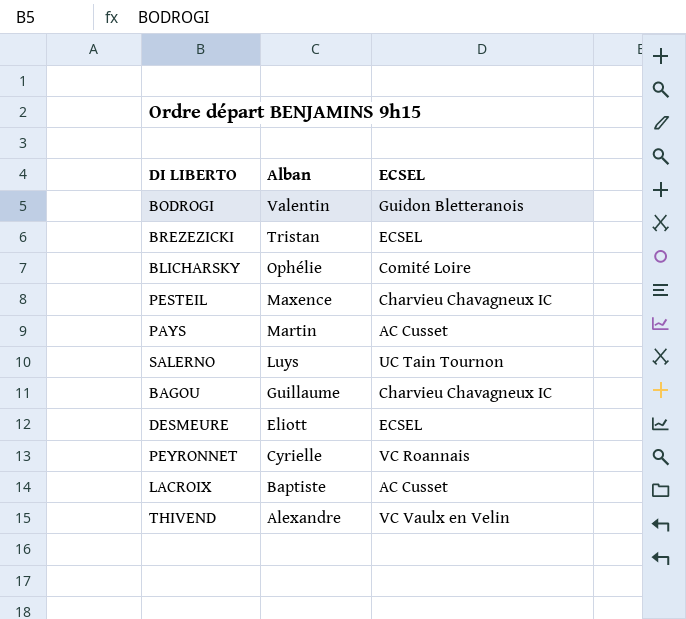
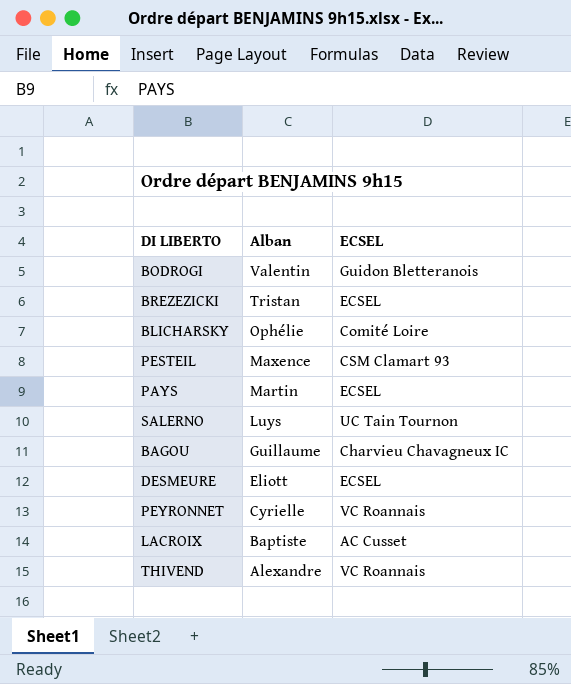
PESTEIL | ECSEL: Charvieu Chavagneux IC -> CSM Clamart 93
PAYS | ECSEL: AC Cusset -> ECSEL
THIVEND | ECSEL: VC Vaulx en Velin -> VC Roannais

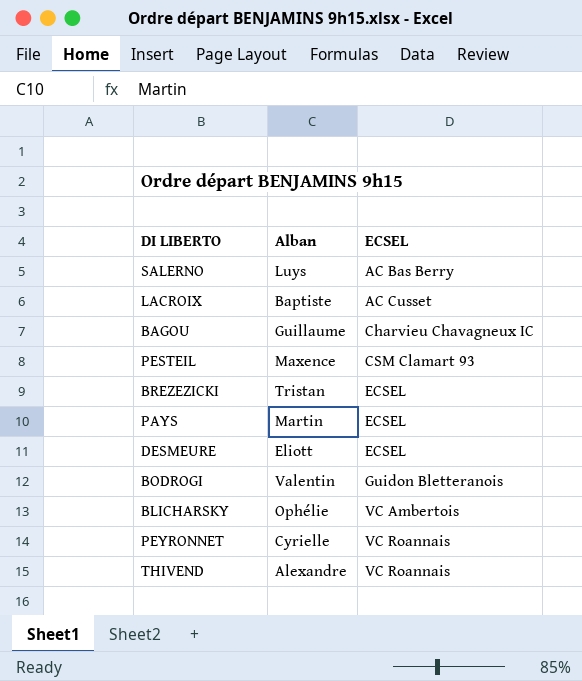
row order: Alban descending -> ECSEL ascending
SALERNO | ECSEL: UC Tain Tournon -> AC Bas Berry
BLICHARSKY | ECSEL: Comité Loire -> VC Ambertois

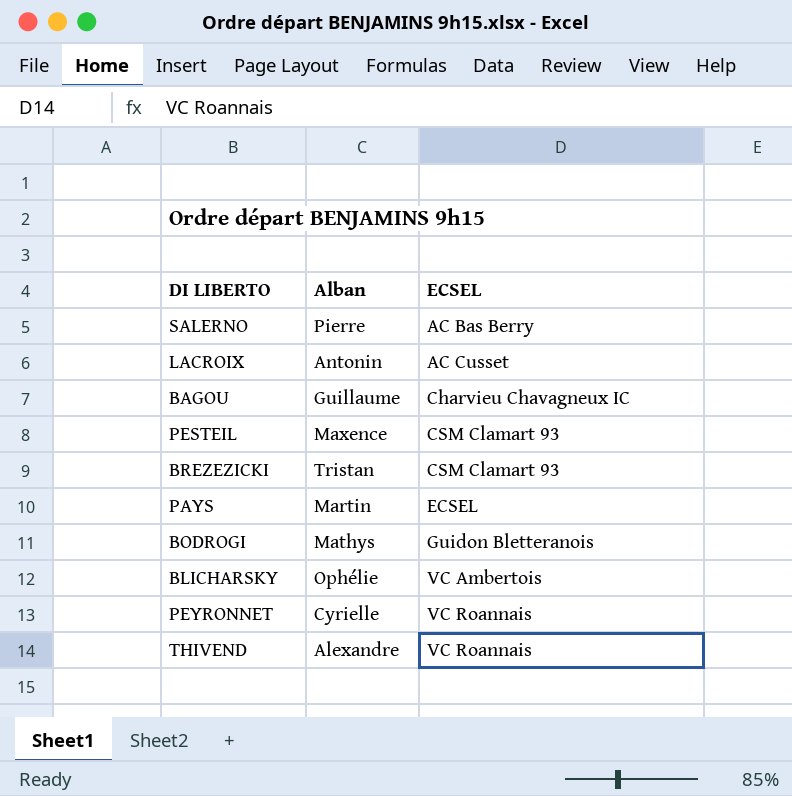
row DESMEURE: Eliott | ECSEL -> none
SALERNO | Alban: Luys -> Pierre
LACROIX | Alban: Baptiste -> Antonin
BREZEZICKI | ECSEL: ECSEL -> CSM Clamart 93
BODROGI | Alban: Valentin -> Mathys

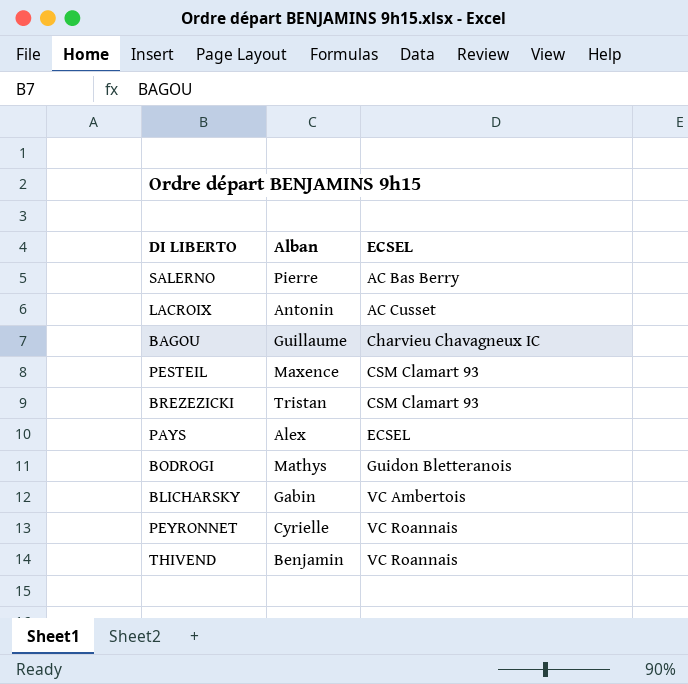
PAYS | Alban: Martin -> Alex
BLICHARSKY | Alban: Ophélie -> Gabin
THIVEND | Alban: Alexandre -> Benjamin

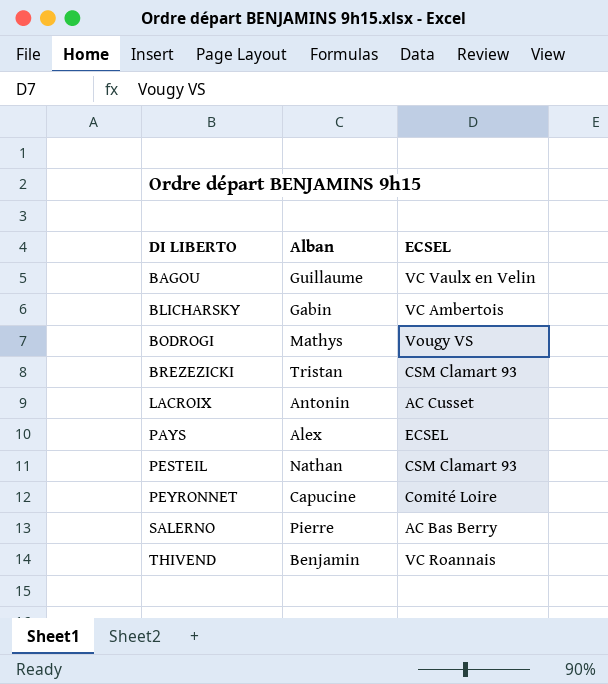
row order: ECSEL ascending -> DI LIBERTO ascending
BAGOU | ECSEL: Charvieu Chavagneux IC -> VC Vaulx en Velin
BODROGI | ECSEL: Guidon Bletteranois -> Vougy VS
PESTEIL | Alban: Maxence -> Nathan
PEYRONNET | Alban: Cyrielle -> Capucine
PEYRONNET | ECSEL: VC Roannais -> Comité Loire

